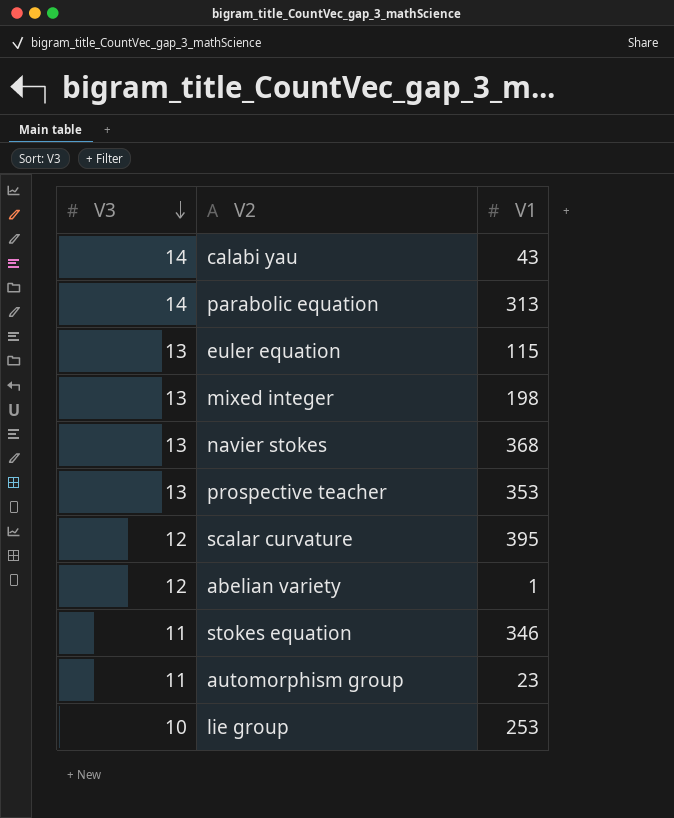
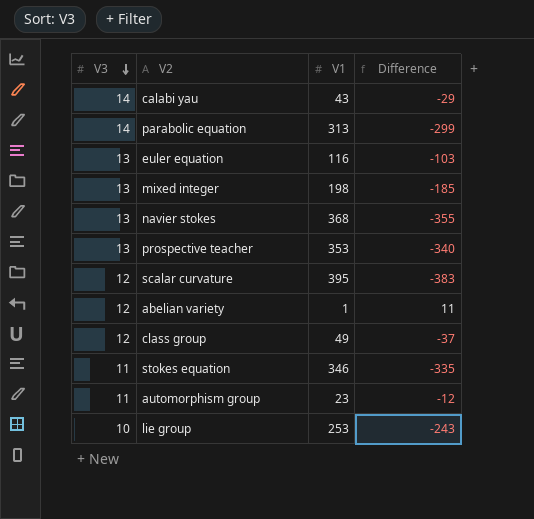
column Difference | formula: none -> [V3] - [V1]
euler equation | V1: 115 -> 116
row class group: none -> 12 | 49 | -37

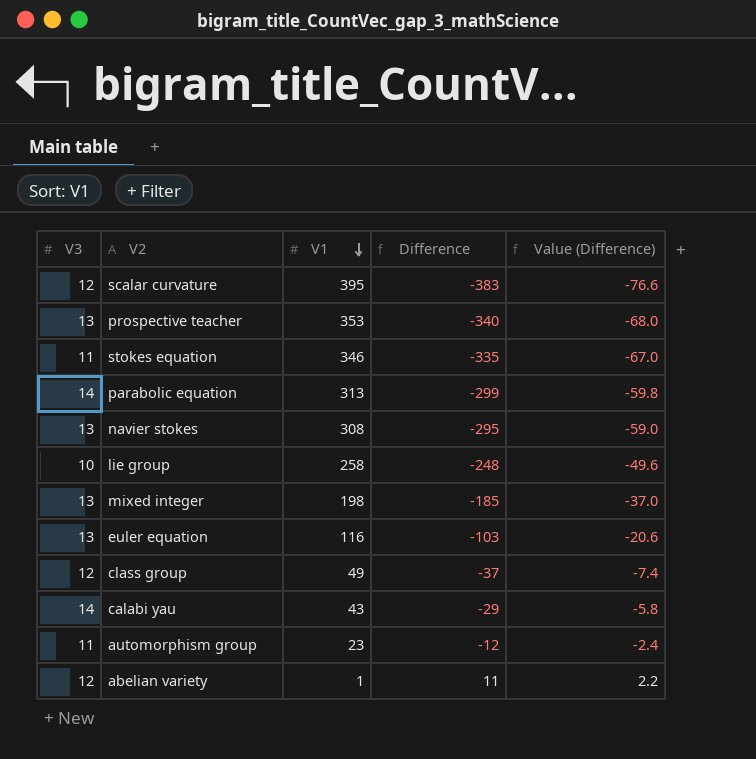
row order: V3 descending -> V1 descending
column Value (Difference) | formula: none -> [Difference] * 0.2
navier stokes | V1: 368 -> 308
navier stokes | Difference: -355 -> -295
lie group | V1: 253 -> 258
lie group | Difference: -243 -> -248

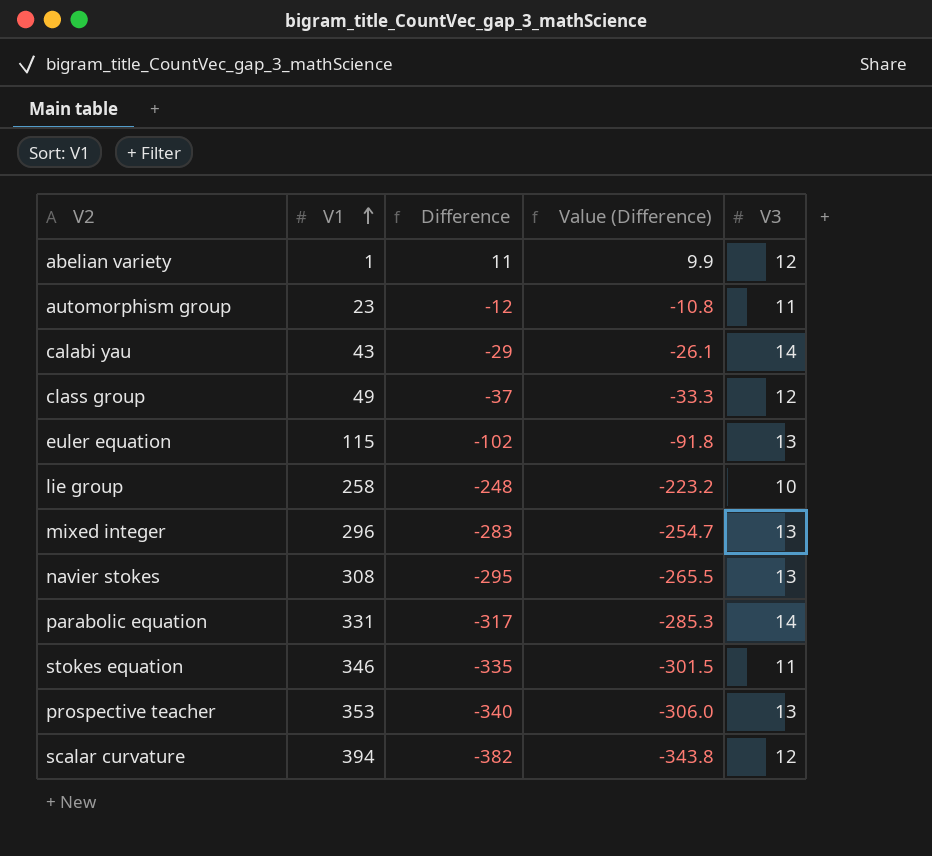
row order: V1 descending -> V1 ascending
column Value (Difference) | formula: [Difference] * 0.2 -> [Difference] * 0.9
column V3 | position: 1 -> 5
euler equation | V1: 116 -> 115
euler equation | Difference: -103 -> -102
mixed integer | V1: 198 -> 296
mixed integer | Difference: -185 -> -283
parabolic equation | V1: 313 -> 331
parabolic equation | Difference: -299 -> -317
scalar curvature | V1: 395 -> 394
scalar curvature | Difference: -383 -> -382

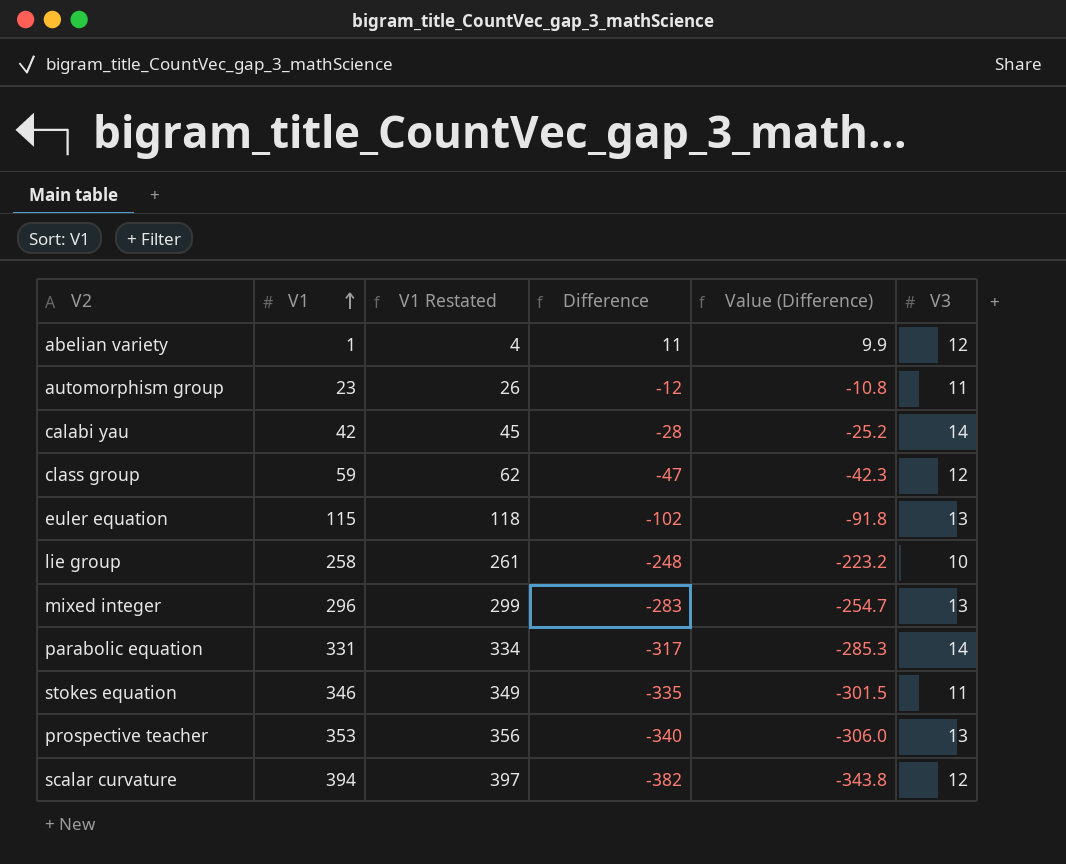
column V1 Restated | formula: none -> [V1] + 3
row navier stokes: 308 | -295 | -265.5 | 13 -> none
calabi yau | V1: 43 -> 42
calabi yau | Difference: -29 -> -28
calabi yau | Value (Difference): -26.1 -> -25.2
class group | V1: 49 -> 59
class group | Difference: -37 -> -47
class group | Value (Difference): -33.3 -> -42.3

